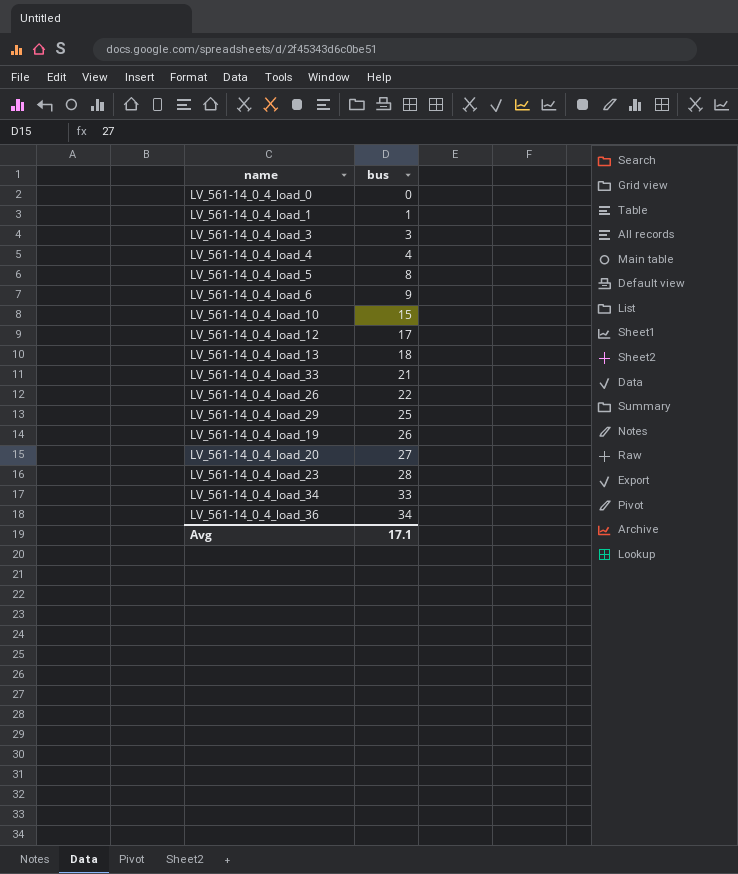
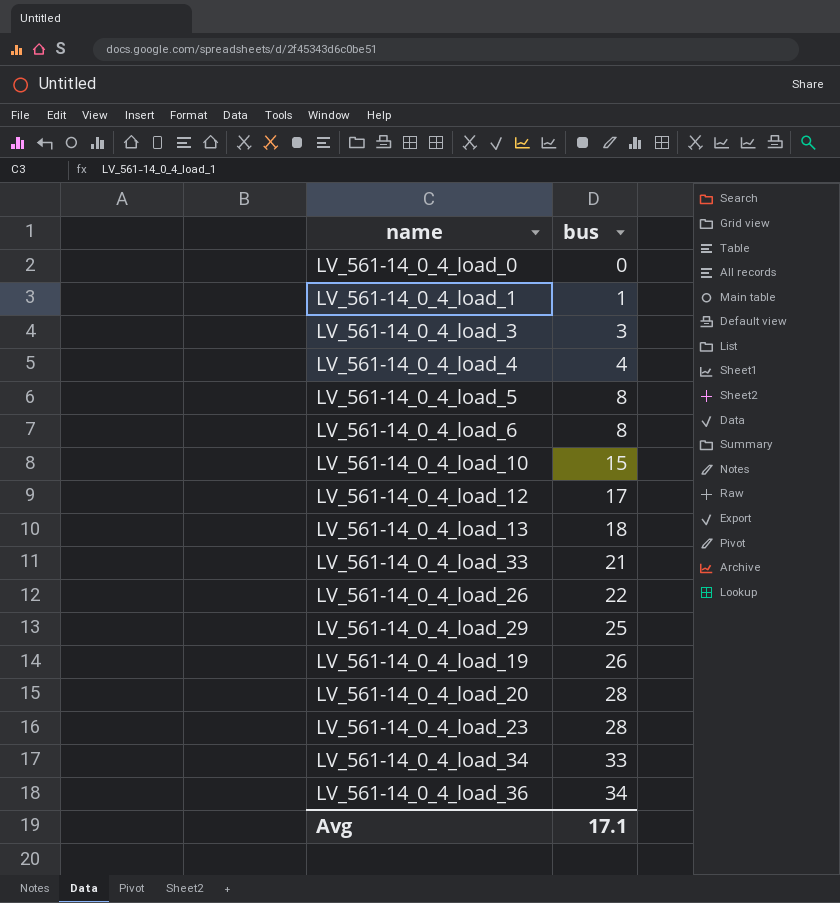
LV_561-14_0_4_load_6 | bus: 9 -> 8
LV_561-14_0_4_load_20 | bus: 27 -> 28

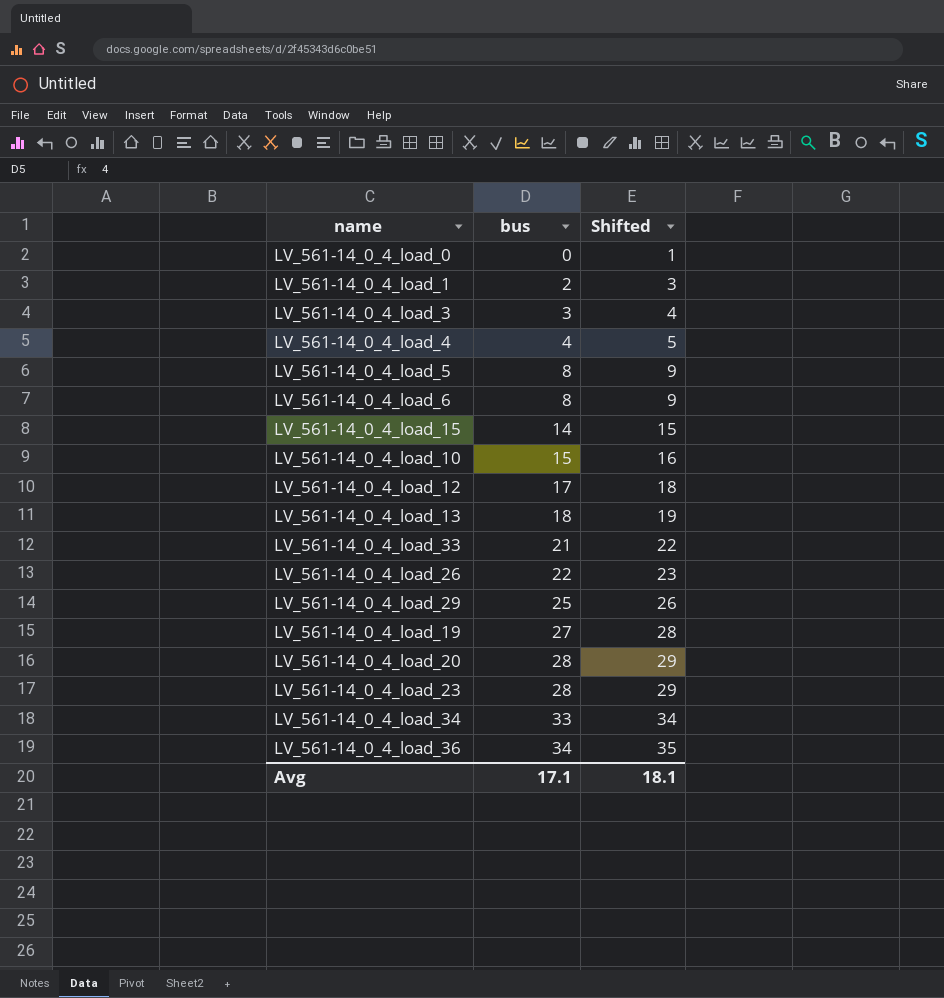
column Shifted | formula: none -> [bus] + 1
LV_561-14_0_4_load_1 | bus: 1 -> 2
row LV_561-14_0_4_load_15: none -> 14 | 15
LV_561-14_0_4_load_19 | bus: 26 -> 27

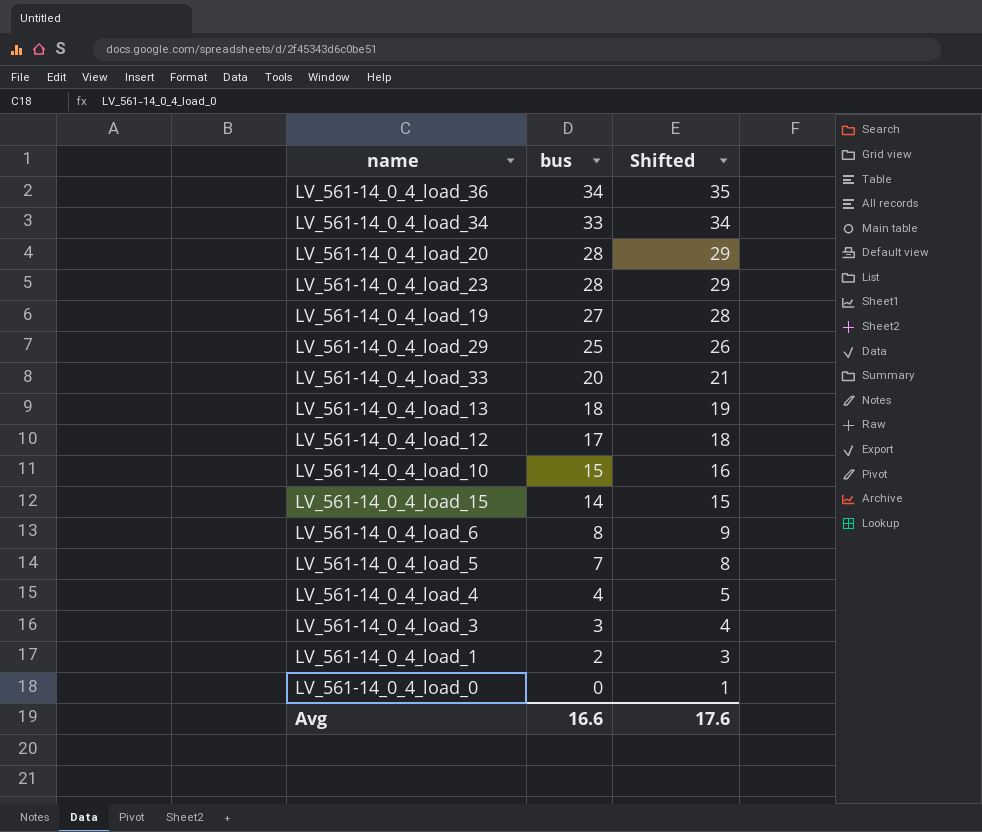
row order: bus ascending -> bus descending
row LV_561-14_0_4_load_26: 22 | 23 -> none
LV_561-14_0_4_load_33 | bus: 21 -> 20
LV_561-14_0_4_load_33 | Shifted: 22 -> 21
LV_561-14_0_4_load_5 | bus: 8 -> 7
LV_561-14_0_4_load_5 | Shifted: 9 -> 8
Avg | bus: 17.1 -> 16.6
Avg | Shifted: 18.1 -> 17.6

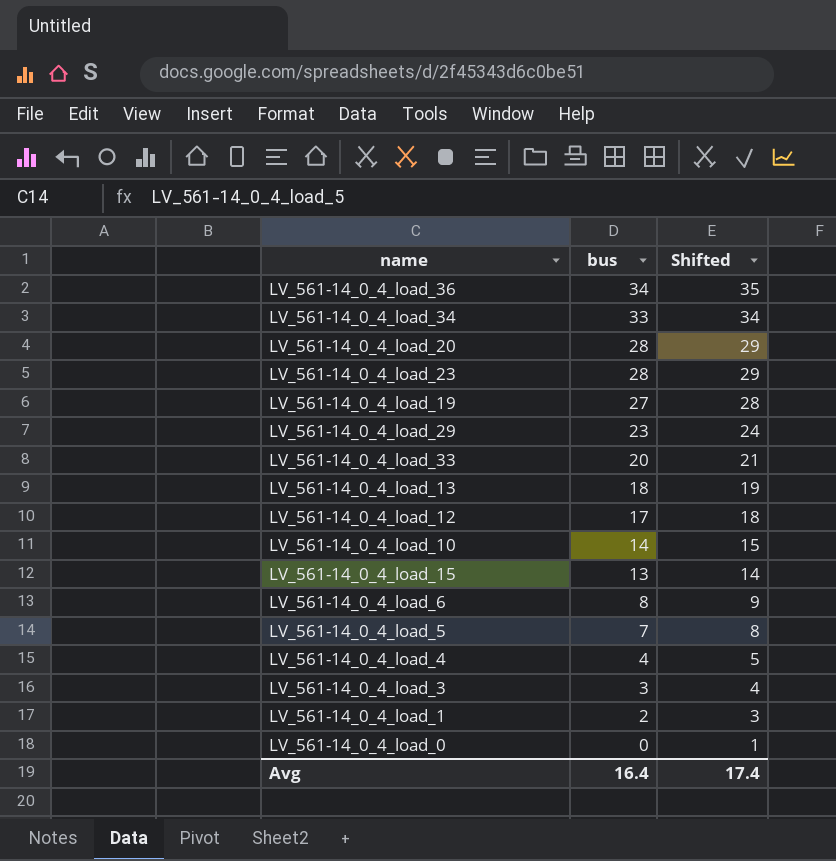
LV_561-14_0_4_load_29 | bus: 25 -> 23
LV_561-14_0_4_load_29 | Shifted: 26 -> 24
LV_561-14_0_4_load_10 | bus: 15 -> 14
LV_561-14_0_4_load_10 | Shifted: 16 -> 15
LV_561-14_0_4_load_15 | bus: 14 -> 13
LV_561-14_0_4_load_15 | Shifted: 15 -> 14
Avg | bus: 16.6 -> 16.4
Avg | Shifted: 17.6 -> 17.4

